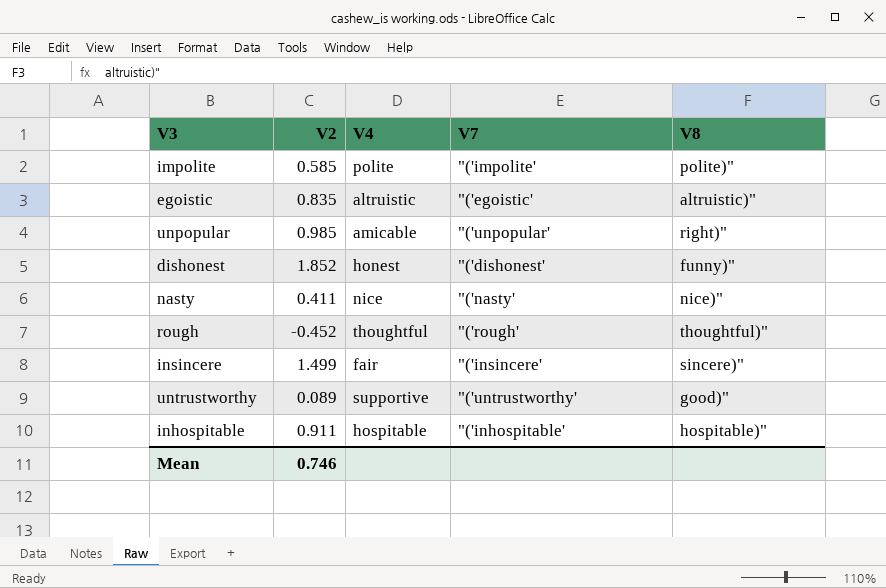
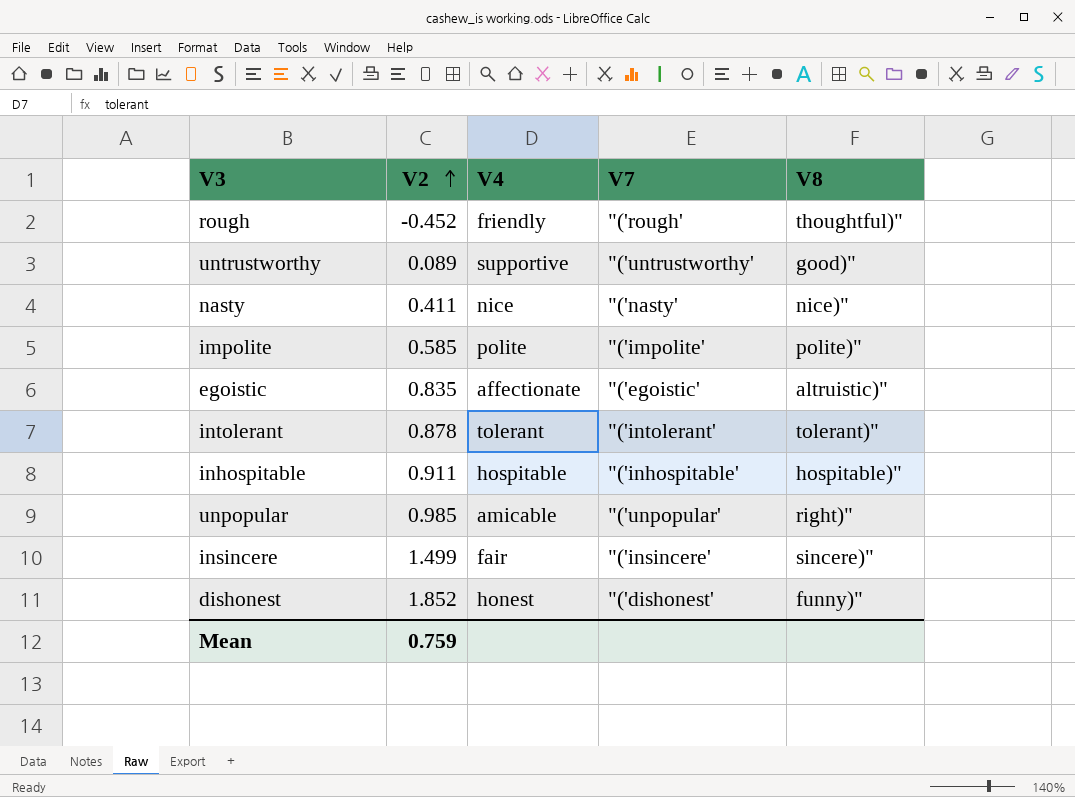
row order: none -> V2 ascending
rough | V4: thoughtful -> friendly
egoistic | V4: altruistic -> affectionate
row intolerant: none -> 0.878 | tolerant | "('intolerant' | tolerant)"
Mean | V2: 0.746 -> 0.759

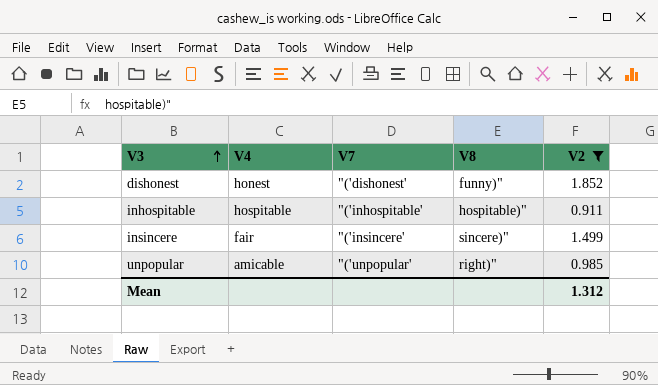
filter: none -> V2 >= 0.911
row order: V2 ascending -> V3 ascending
column V2 | position: 2 -> 5
Mean | V2: 0.759 -> 1.312

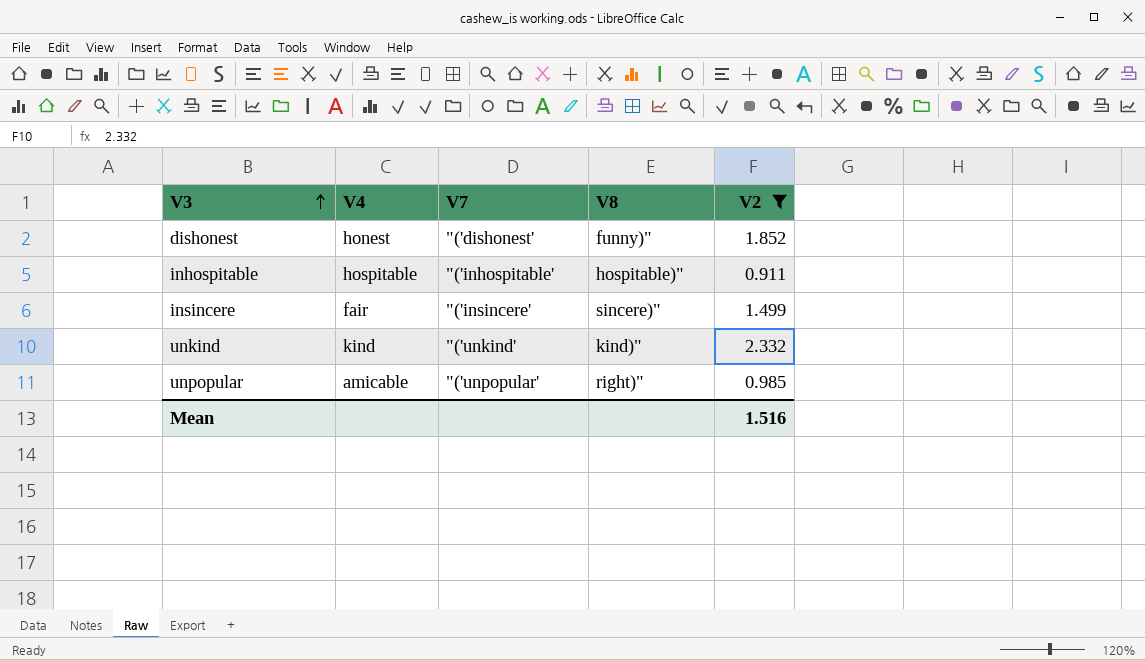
row unkind: none -> kind | "('unkind' | kind)" | 2.332
Mean | V2: 1.312 -> 1.516

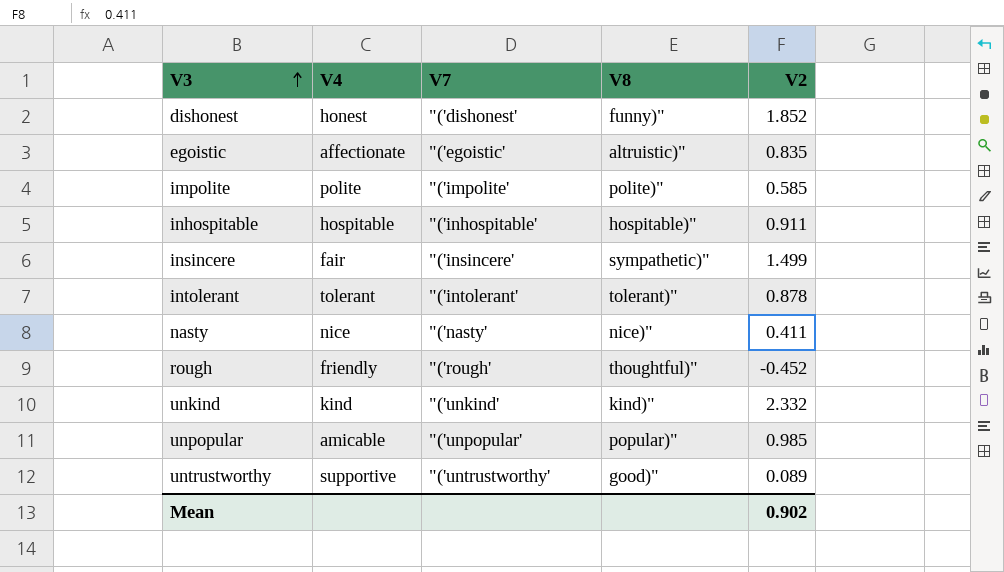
filter: V2 >= 0.911 -> none
insincere | V8: sincere)" -> sympathetic)"
unpopular | V8: right)" -> popular)"
Mean | V2: 1.516 -> 0.902

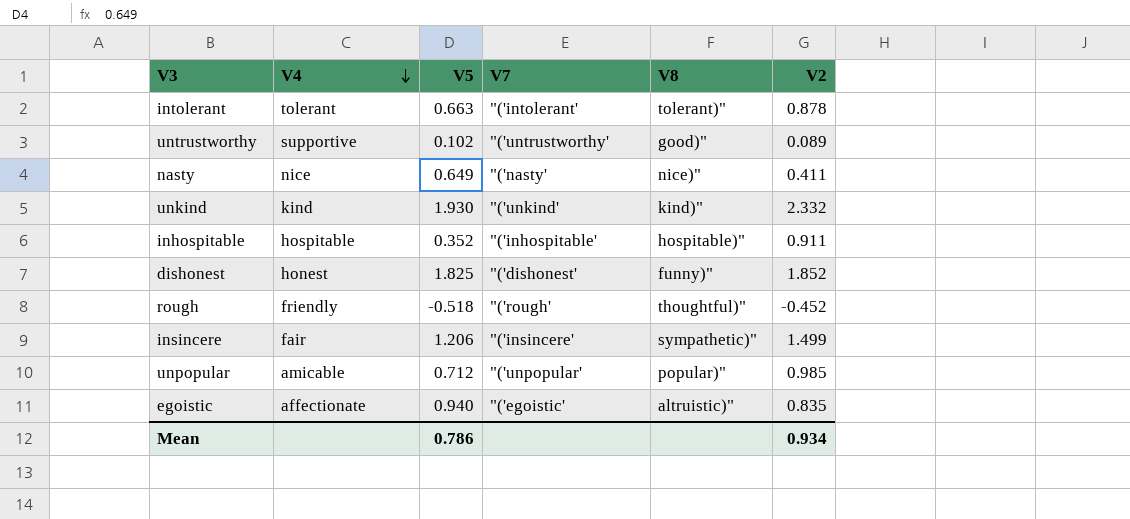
row order: V3 ascending -> V4 descending
column V5 | position: none -> 3
row impolite: polite | "('impolite' | polite)" | 0.585 -> none
Mean | V2: 0.902 -> 0.934

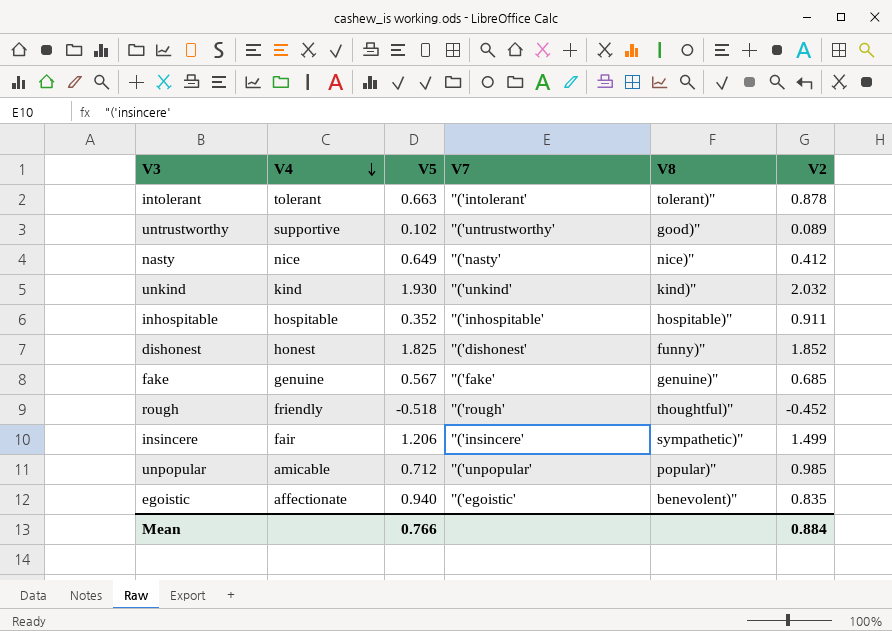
nasty | V2: 0.411 -> 0.412
unkind | V2: 2.332 -> 2.032
row fake: none -> genuine | 0.567 | "('fake' | genuine)" | 0.685
egoistic | V8: altruistic)" -> benevolent)"
Mean | V5: 0.786 -> 0.766
Mean | V2: 0.934 -> 0.884

